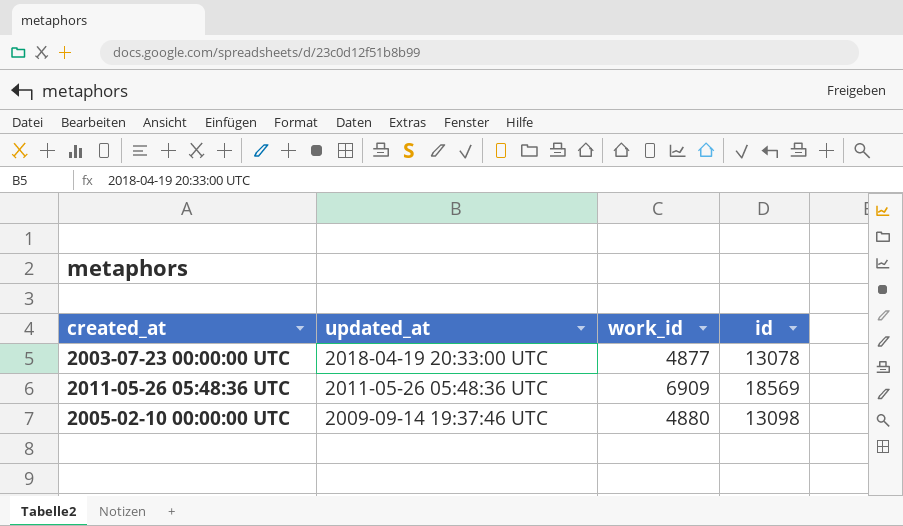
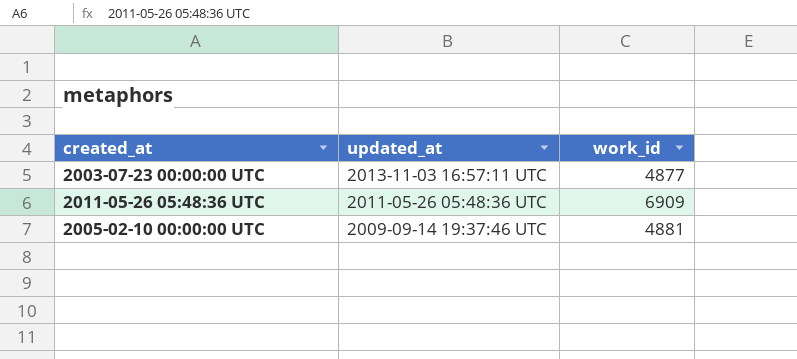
column id | position: 4 -> none
2003-07-23 00:00:00 UTC | updated_at: 2018-04-19 20:33:00 UTC -> 2013-11-03 16:57:11 UTC
2005-02-10 00:00:00 UTC | work_id: 4880 -> 4881

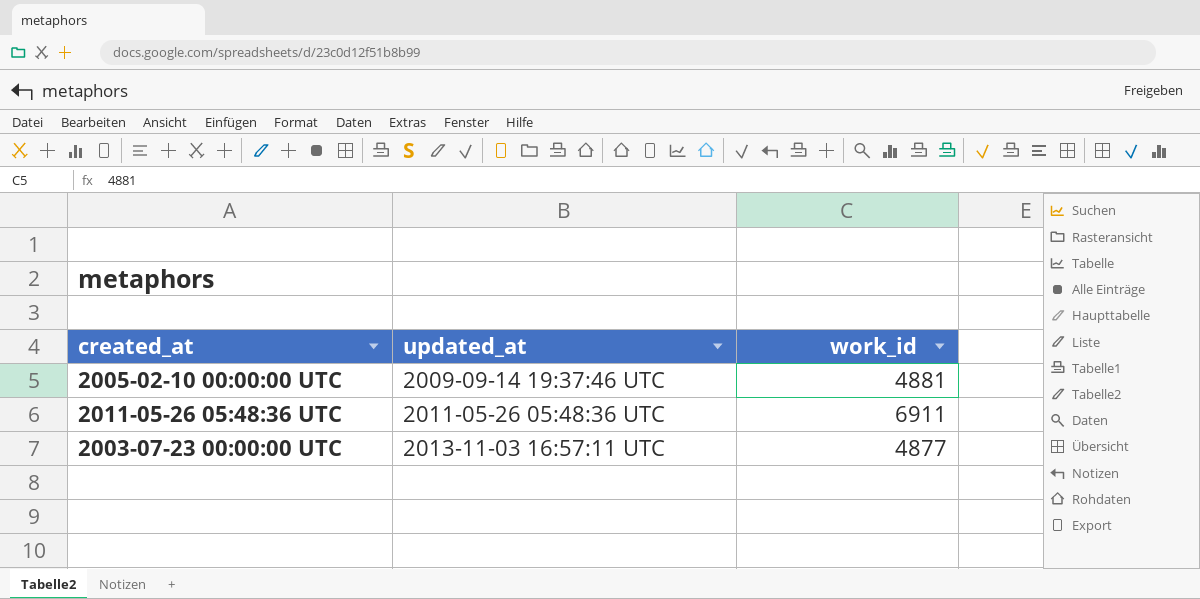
row order: updated_at descending -> updated_at ascending
2011-05-26 05:48:36 UTC | work_id: 6909 -> 6911

